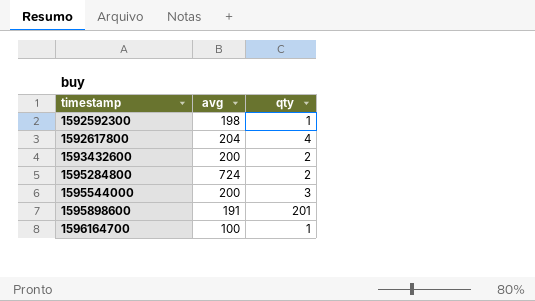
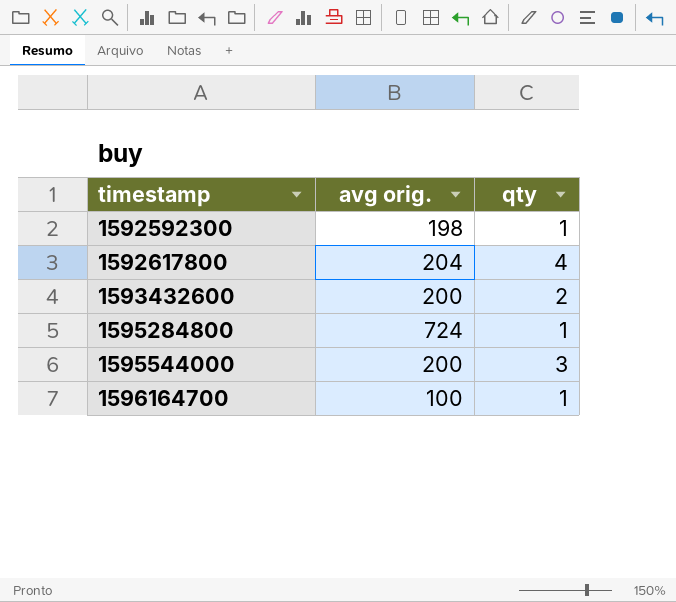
column name: avg -> avg orig.
row 1595898600: 191 | 201 -> none
1595284800 | qty: 2 -> 1

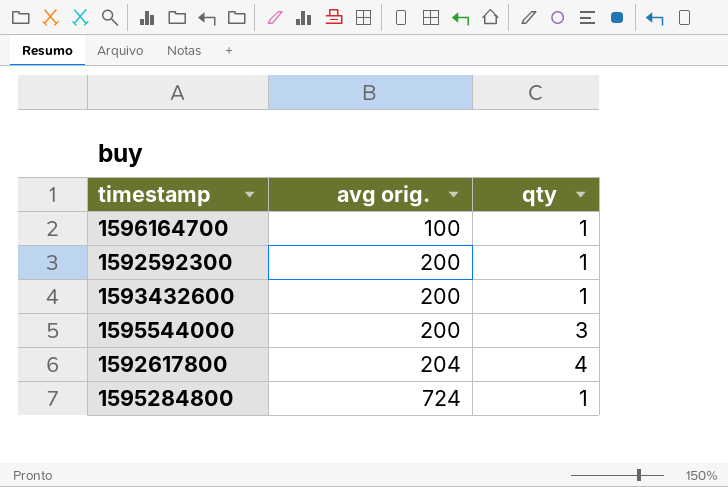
row order: timestamp ascending -> avg orig. ascending
1592592300 | avg orig.: 198 -> 200
1593432600 | qty: 2 -> 1

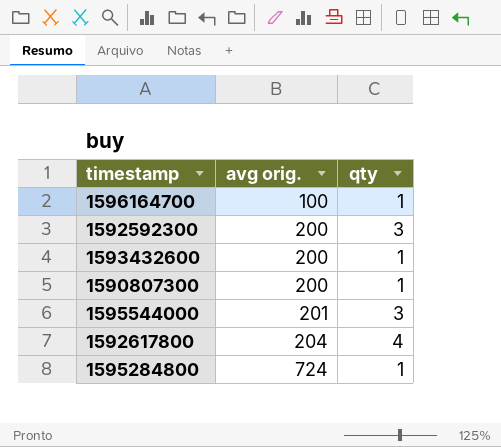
1592592300 | qty: 1 -> 3
row 1590807300: none -> 200 | 1
1595544000 | avg orig.: 200 -> 201

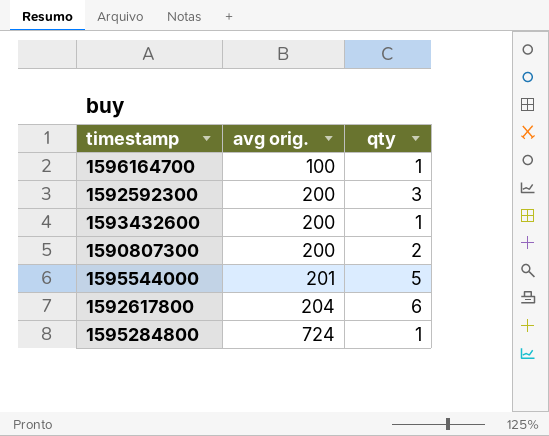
1590807300 | qty: 1 -> 2
1595544000 | qty: 3 -> 5
1592617800 | qty: 4 -> 6

